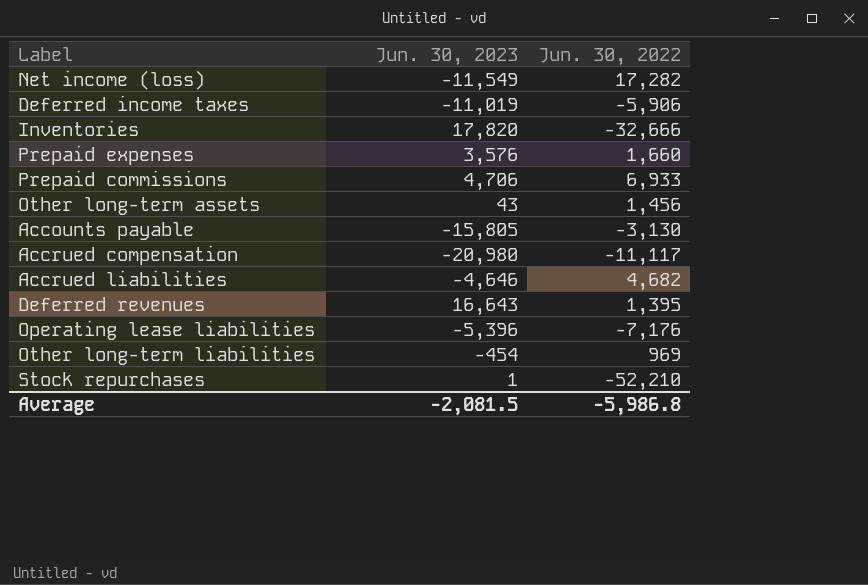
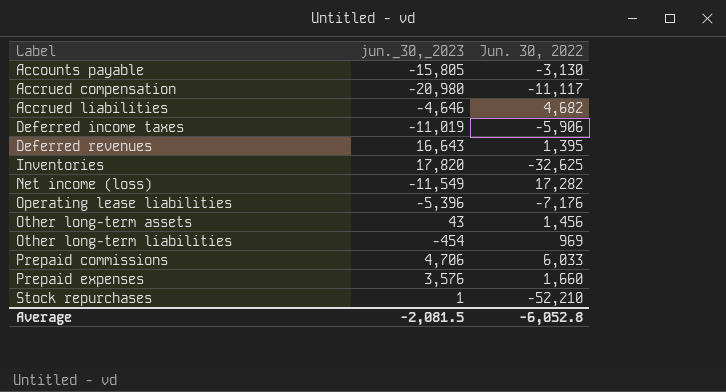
row order: none -> Label ascending
column name: Jun. 30, 2023 -> jun._30,_2023
Inventories | Jun. 30, 2022: -32,666 -> -32,625
Prepaid commissions | Jun. 30, 2022: 6,933 -> 6,033
Average | Jun. 30, 2022: -5,986.8 -> -6,052.8

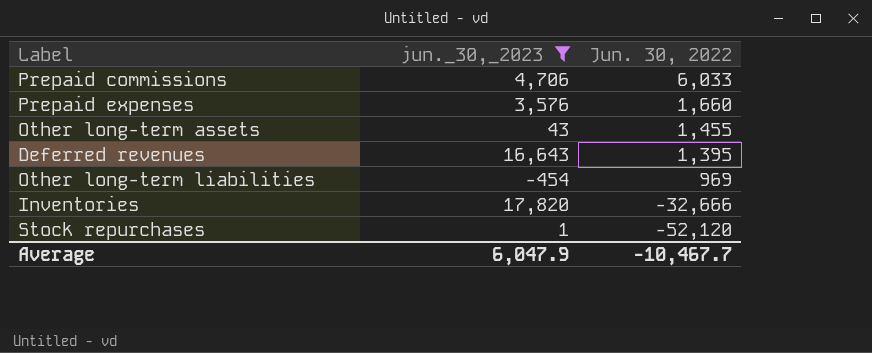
filter: none -> jun._30,_2023 >= -454
row order: Label ascending -> Jun. 30, 2022 descending
Other long-term assets | Jun. 30, 2022: 1,456 -> 1,455
Inventories | Jun. 30, 2022: -32,625 -> -32,666
Stock repurchases | Jun. 30, 2022: -52,210 -> -52,120
Average | jun._30,_2023: -2,081.5 -> 6,047.9
Average | Jun. 30, 2022: -6,052.8 -> -10,467.7

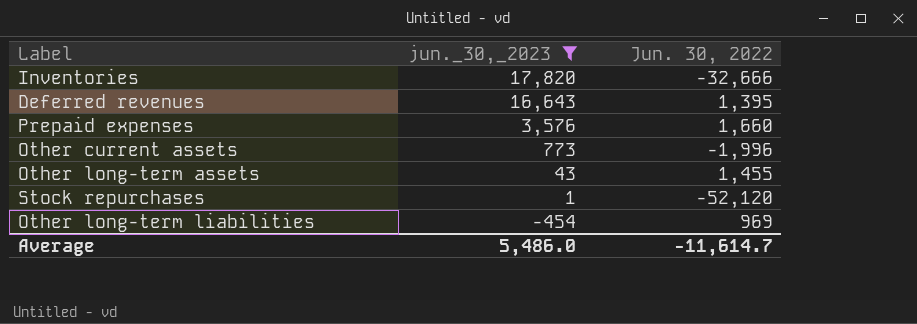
row order: Jun. 30, 2022 descending -> jun._30,_2023 descending
row Prepaid commissions: 4,706 | 6,033 -> none
row Other current assets: none -> 773 | -1,996
Average | jun._30,_2023: 6,047.9 -> 5,486.0
Average | Jun. 30, 2022: -10,467.7 -> -11,614.7

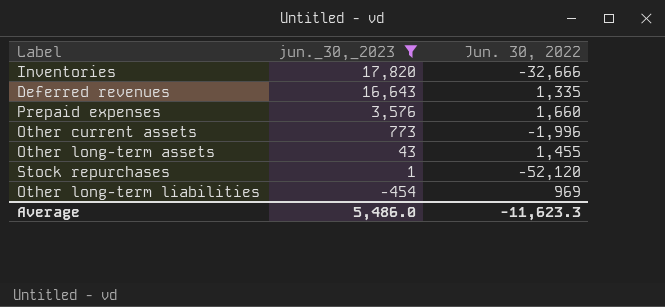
Deferred revenues | Jun. 30, 2022: 1,395 -> 1,335
Average | Jun. 30, 2022: -11,614.7 -> -11,623.3

